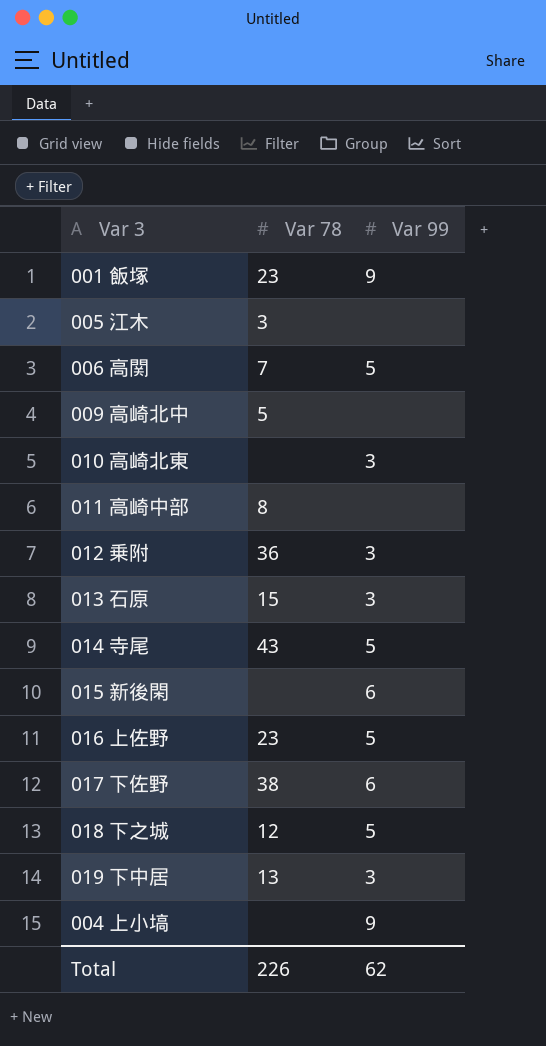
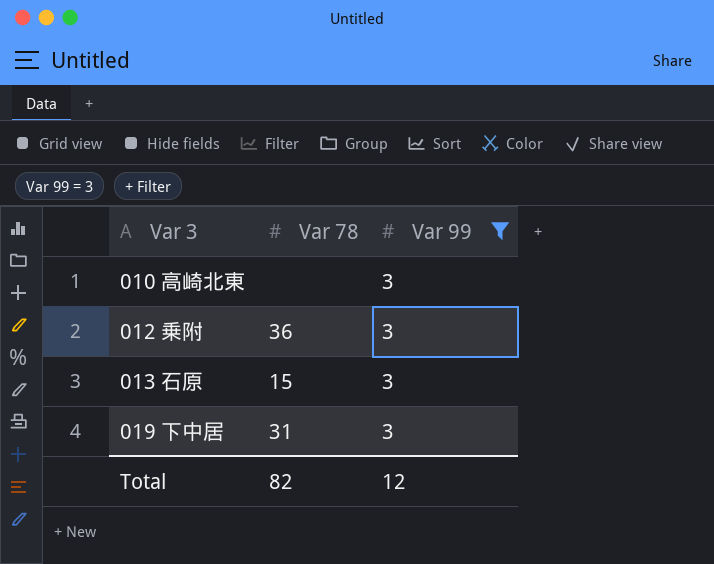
filter: none -> Var 99 = 3
019 下中居 | Var 78: 13 -> 31
Total | Var 78: 226 -> 82
Total | Var 99: 62 -> 12

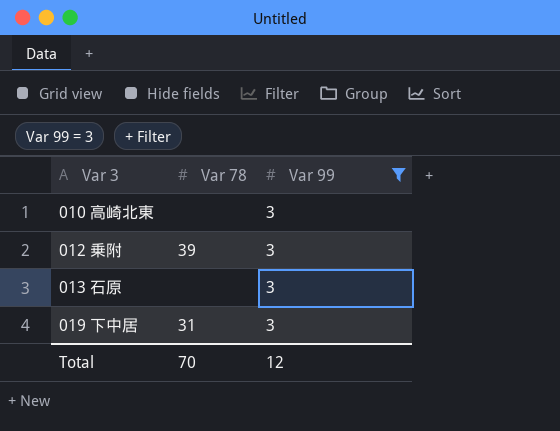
012 乗附 | Var 78: 36 -> 39
013 石原 | Var 78: 15 -> none
Total | Var 78: 82 -> 70

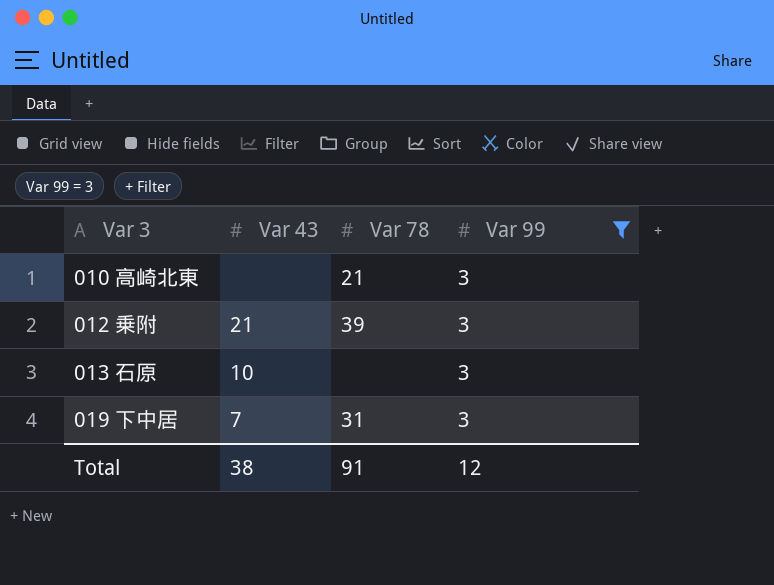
column Var 43 | position: none -> 2
010 高崎北東 | Var 78: none -> 21
Total | Var 78: 70 -> 91

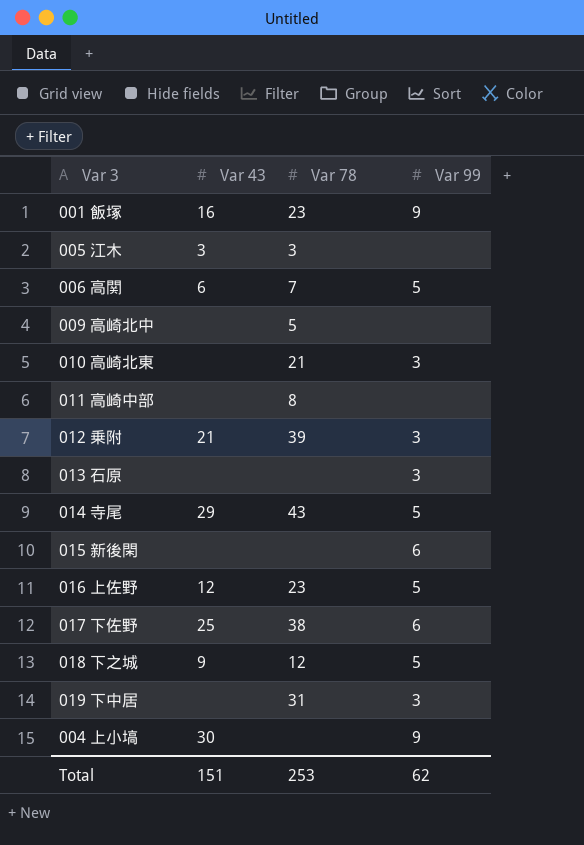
filter: Var 99 = 3 -> none
013 石原 | Var 43: 10 -> none
019 下中居 | Var 43: 7 -> none
Total | Var 43: 38 -> 151
Total | Var 78: 91 -> 253
Total | Var 99: 12 -> 62

